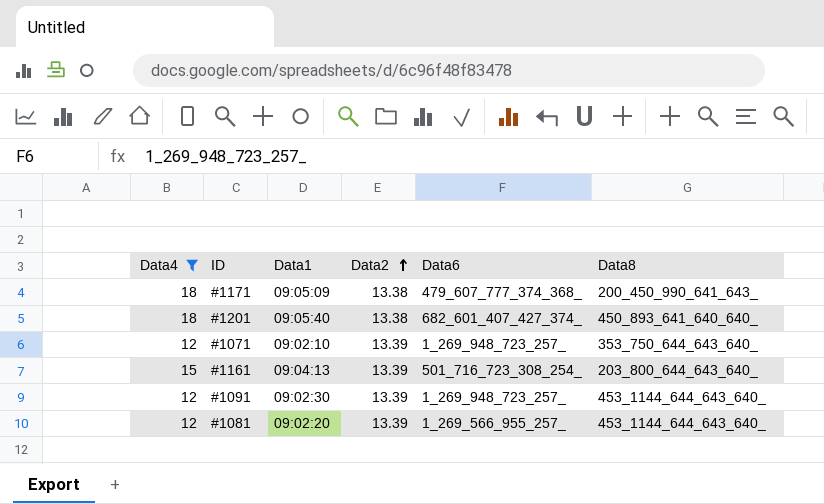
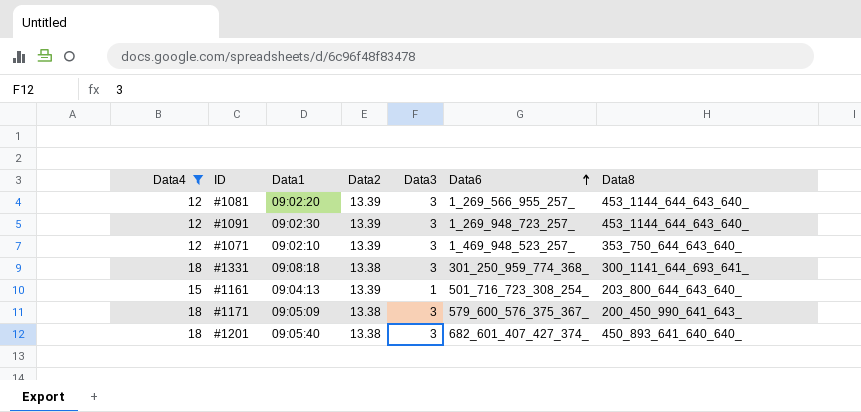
row order: Data2 ascending -> Data6 ascending
column Data3 | position: none -> 5
#1071 | Data6: 1_269_948_723_257_ -> 1_469_948_523_257_
row #1331: none -> 18 | 09:08:18 | 13.38 | 3 | 301_250_959_774_368_ | 300_1141_644_693_641_
#1171 | Data6: 479_607_777_374_368_ -> 579_600_576_375_367_

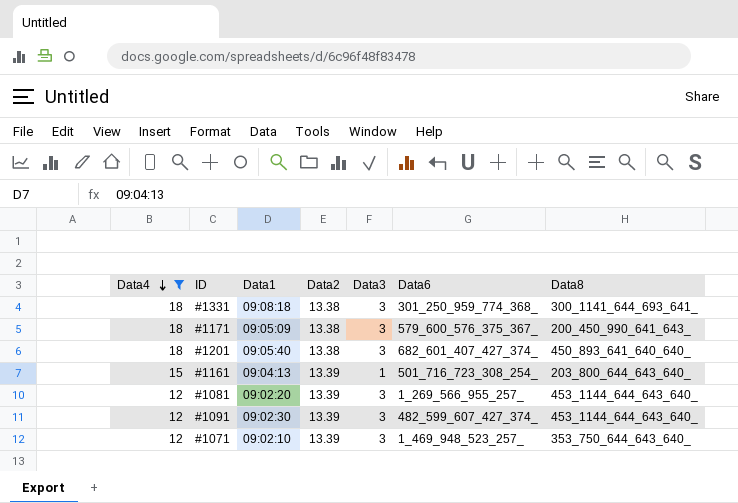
row order: Data6 ascending -> Data4 descending
#1091 | Data6: 1_269_948_723_257_ -> 482_599_607_427_374_

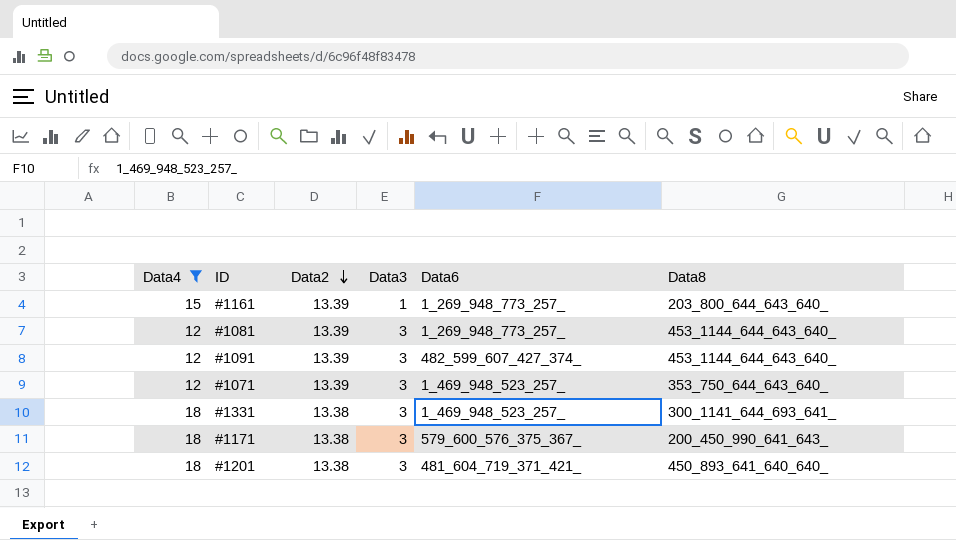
row order: Data4 descending -> Data2 descending
column Data1 | position: 3 -> none
#1161 | Data6: 501_716_723_308_254_ -> 1_269_948_773_257_
#1081 | Data6: 1_269_566_955_257_ -> 1_269_948_773_257_
#1331 | Data6: 301_250_959_774_368_ -> 1_469_948_523_257_
#1201 | Data6: 682_601_407_427_374_ -> 481_604_719_371_421_

